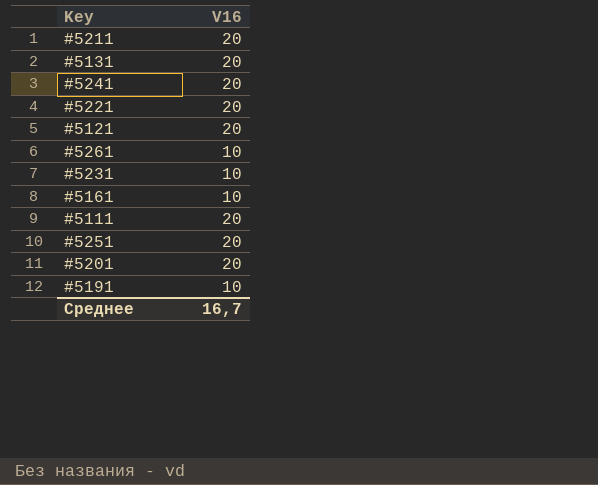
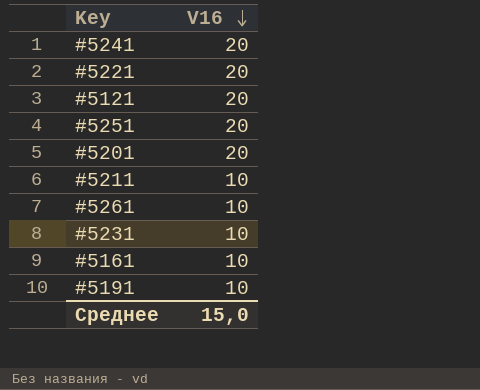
row order: none -> V16 descending
row #5131: 20 -> none
row #5111: 20 -> none
#5211 | V16: 20 -> 10
Среднее | V16: 16,7 -> 15,0

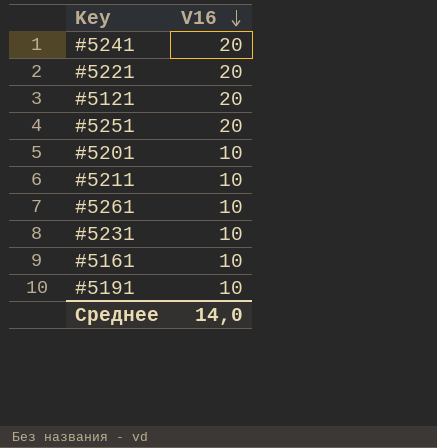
#5201 | V16: 20 -> 10
Среднее | V16: 15,0 -> 14,0

